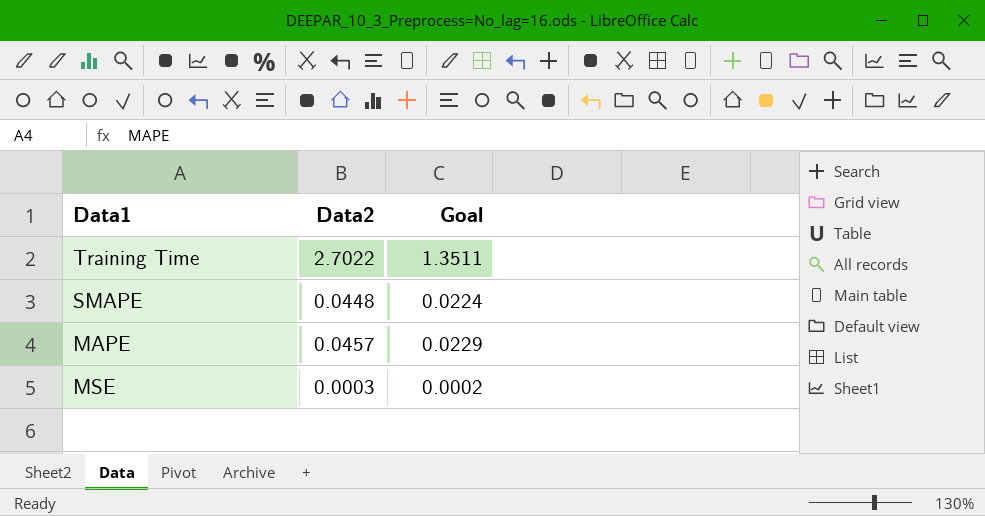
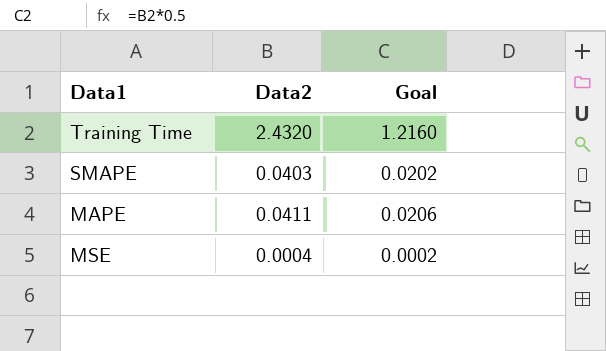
Training Time | Data2: 2.7022 -> 2.4320
Training Time | Goal: 1.3511 -> 1.2160
SMAPE | Data2: 0.0448 -> 0.0403
SMAPE | Goal: 0.0224 -> 0.0202
MAPE | Data2: 0.0457 -> 0.0411
MAPE | Goal: 0.0229 -> 0.0206
MSE | Data2: 0.0003 -> 0.0004

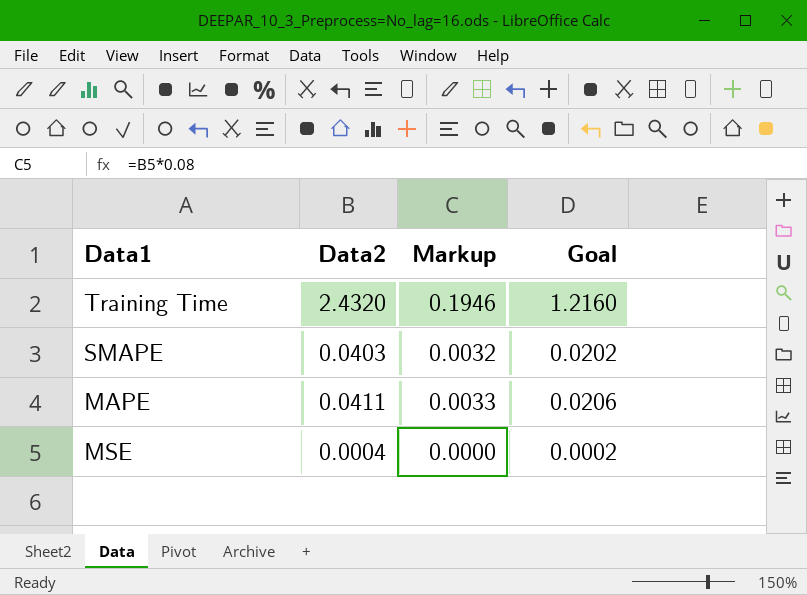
column Markup | formula: none -> [Data2] * 0.08

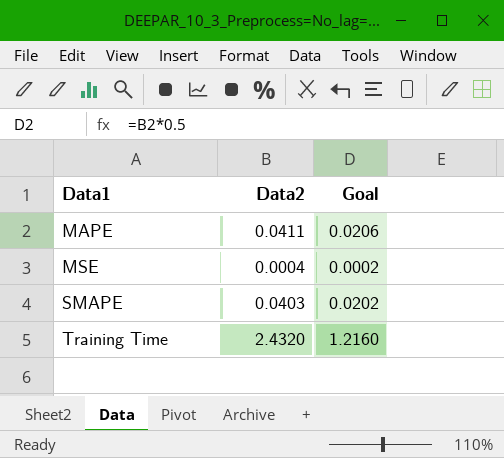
row order: none -> Data1 ascending
column Markup | formula: [Data2] * 0.08 -> none

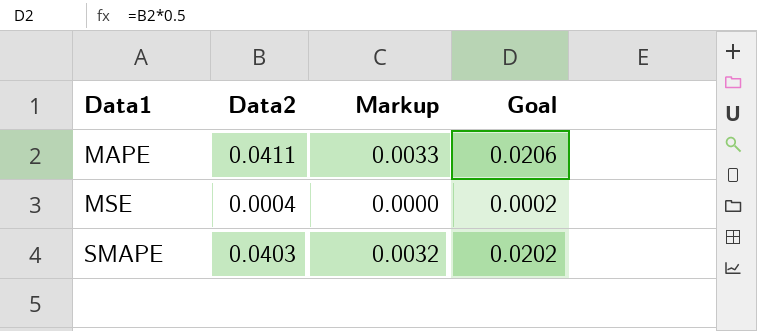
column Markup | formula: none -> [Data2] * 0.08
row Training Time: 2.4320 | 1.2160 -> none

